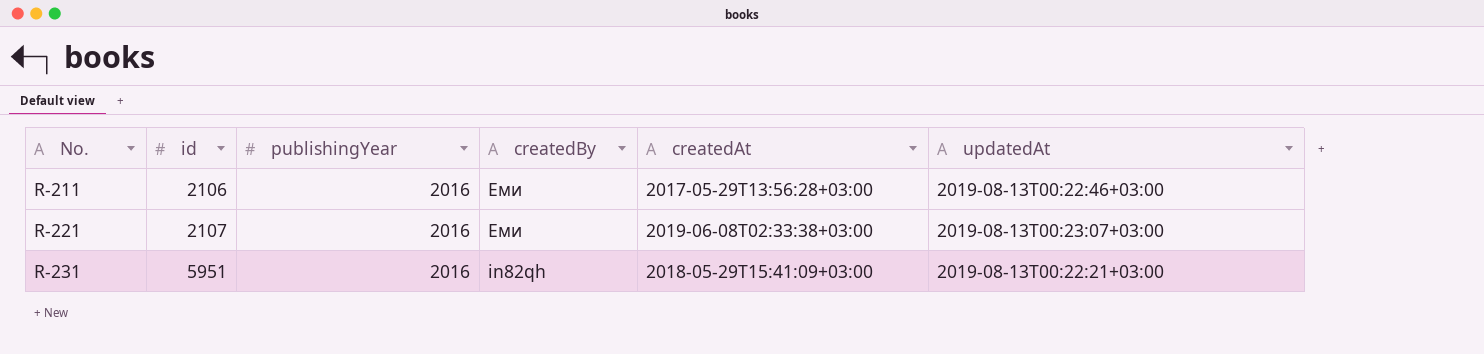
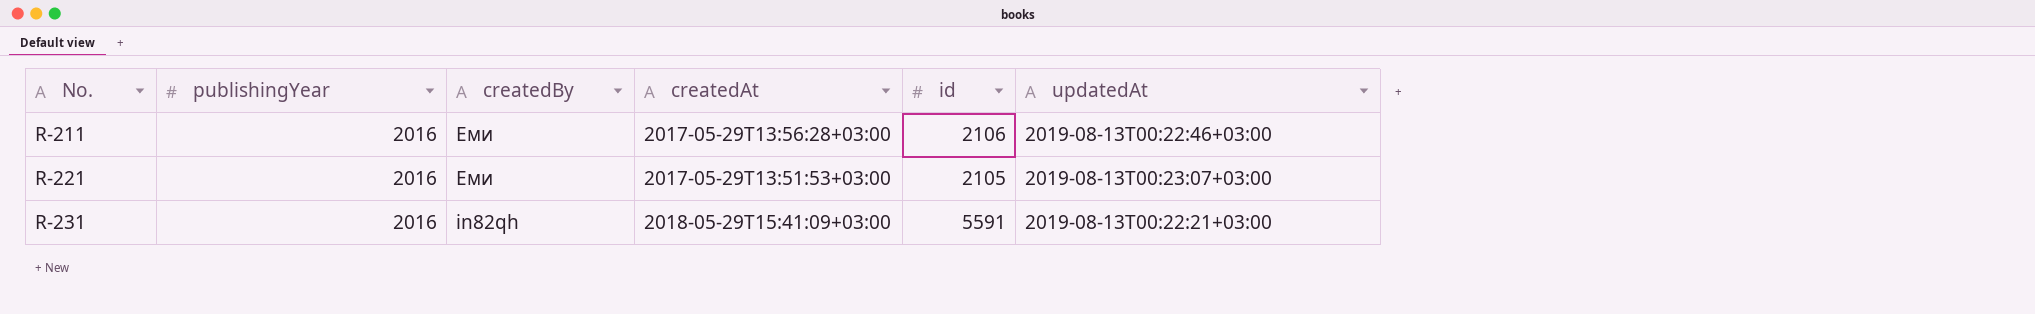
column id | position: 2 -> 5
R-221 | createdAt: 2019-06-08T02:33:38+03:00 -> 2017-05-29T13:51:53+03:00
R-221 | id: 2107 -> 2105
R-231 | id: 5951 -> 5591

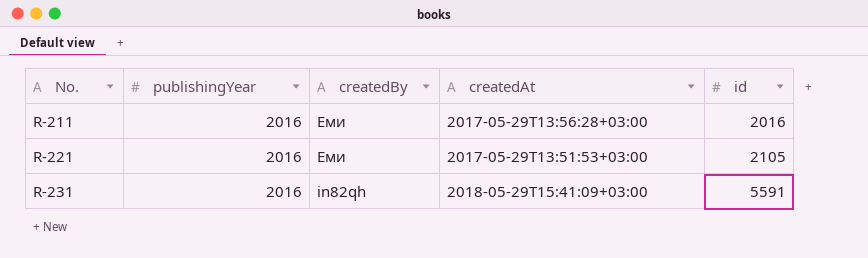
column updatedAt | position: 6 -> none
R-211 | id: 2106 -> 2016

